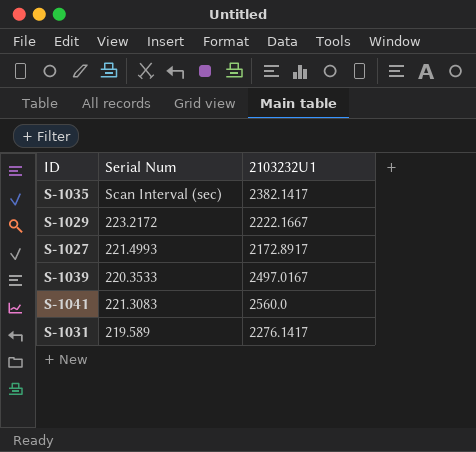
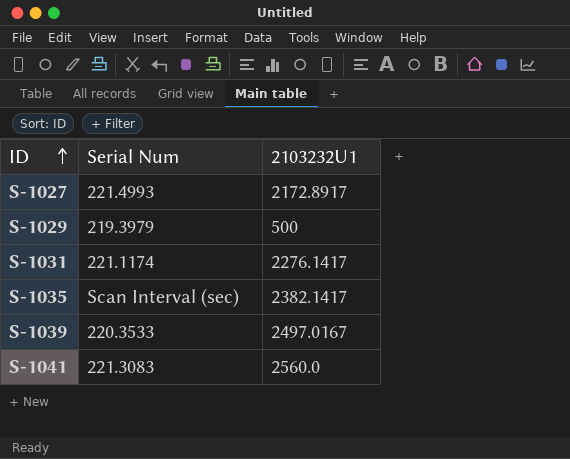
row order: none -> ID ascending
S-1029 | Serial Num: 223.2172 -> 219.3979
S-1029 | 2103232U1: 2222.1667 -> 500
S-1031 | Serial Num: 219.589 -> 221.1174

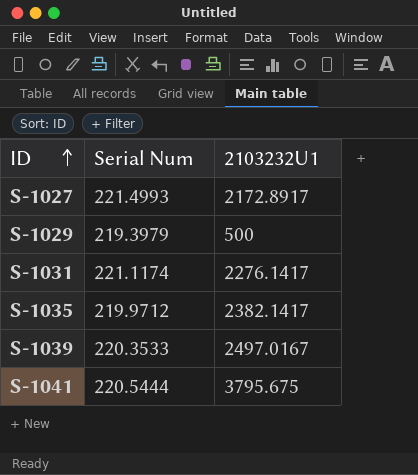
S-1035 | Serial Num: Scan Interval (sec) -> 219.9712
S-1041 | Serial Num: 221.3083 -> 220.5444
S-1041 | 2103232U1: 2560.0 -> 3795.675

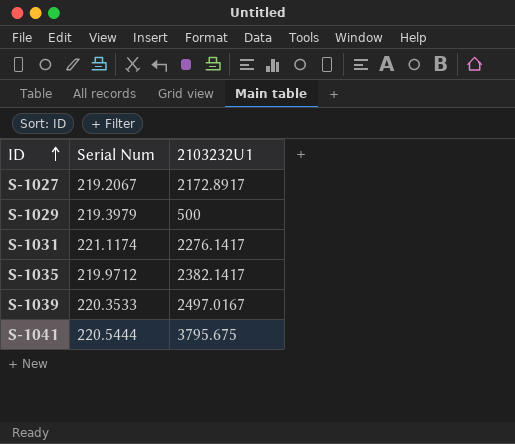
S-1027 | Serial Num: 221.4993 -> 219.2067

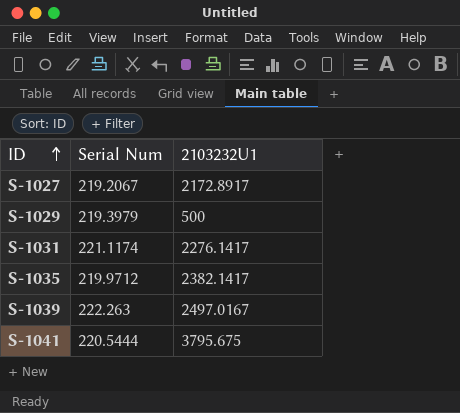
S-1039 | Serial Num: 220.3533 -> 222.263

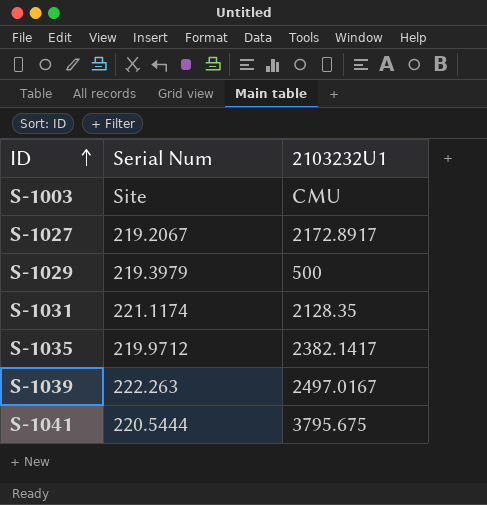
row S-1003: none -> Site | CMU
S-1031 | 2103232U1: 2276.1417 -> 2128.35

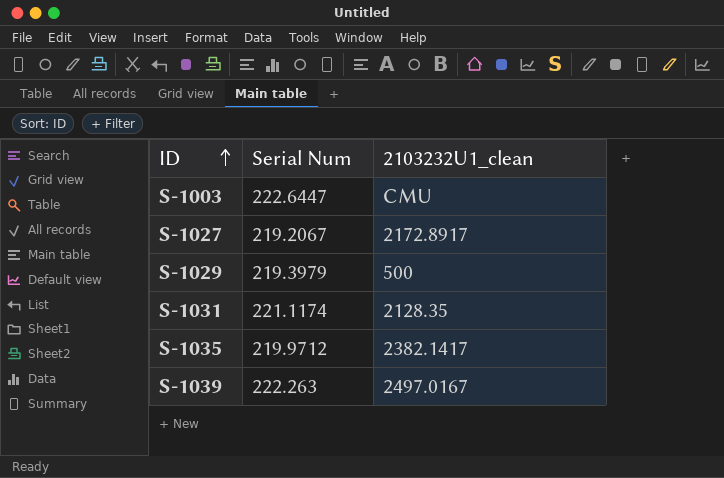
column name: 2103232U1 -> 2103232U1_clean
row S-1041: 220.5444 | 3795.675 -> none
S-1003 | Serial Num: Site -> 222.6447

